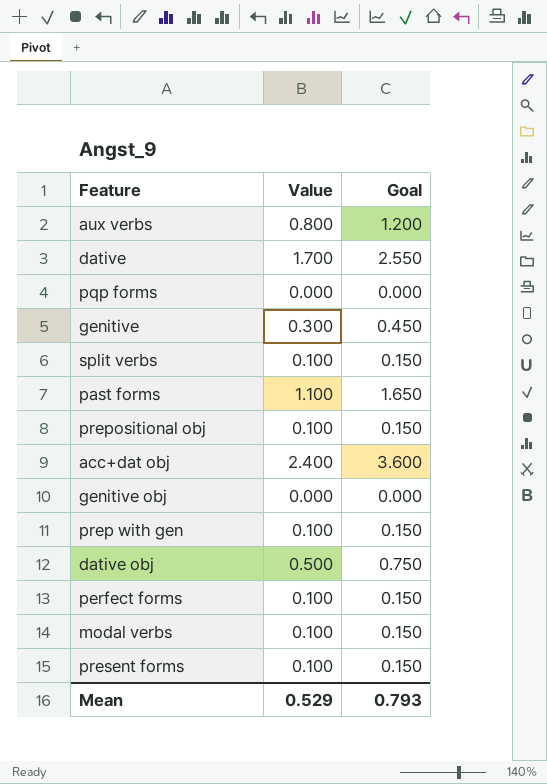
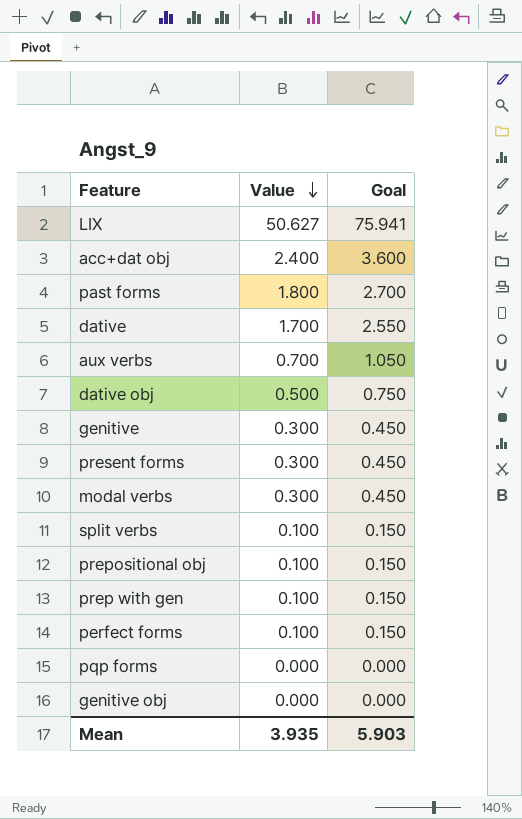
row order: none -> Value descending
row LIX: none -> 50.627 | 75.941
past forms | Value: 1.100 -> 1.800
past forms | Goal: 1.650 -> 2.700
aux verbs | Value: 0.800 -> 0.700
aux verbs | Goal: 1.200 -> 1.050
present forms | Value: 0.100 -> 0.300
present forms | Goal: 0.150 -> 0.450
modal verbs | Value: 0.100 -> 0.300
modal verbs | Goal: 0.150 -> 0.450
Mean | Value: 0.529 -> 3.935
Mean | Goal: 0.793 -> 5.903

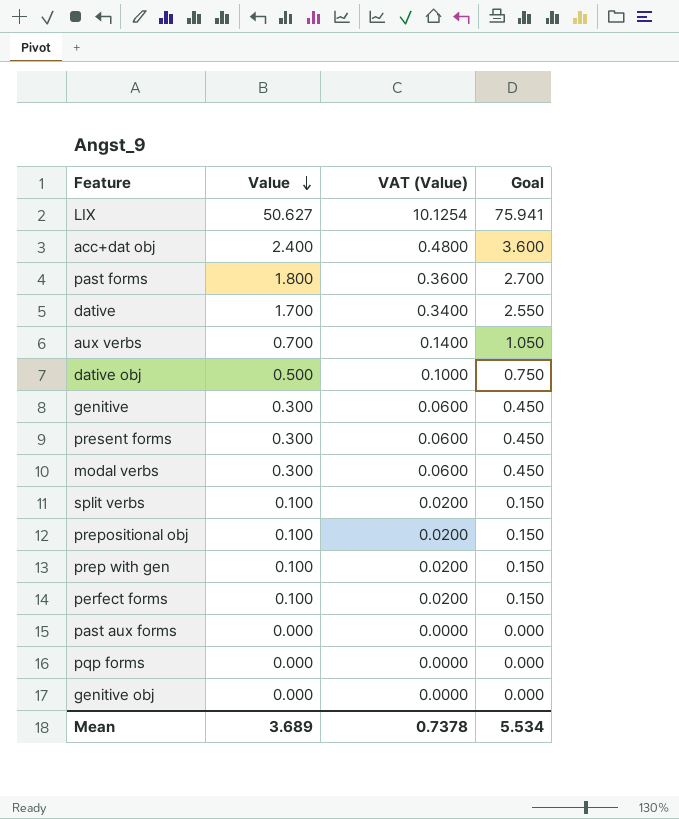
column VAT (Value) | formula: none -> [Value] * 0.2
row past aux forms: none -> 0.000 | 0.0000 | 0.000
Mean | Value: 3.935 -> 3.689
Mean | Goal: 5.903 -> 5.534

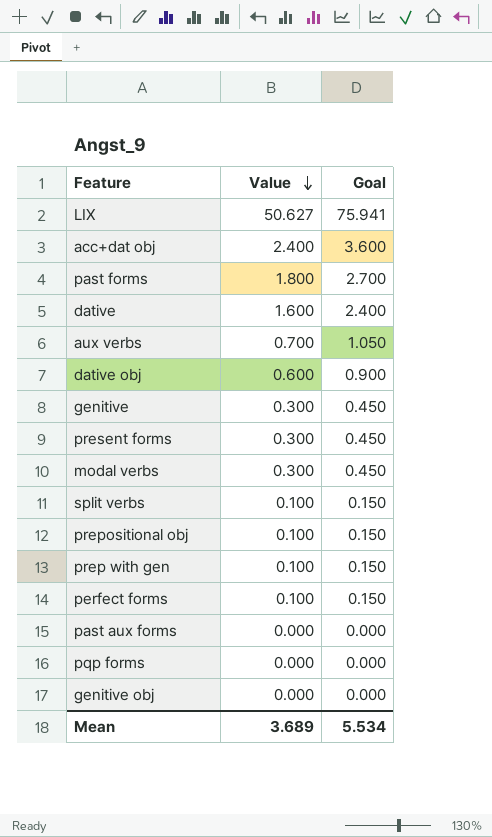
column VAT (Value) | formula: [Value] * 0.2 -> none
dative | Value: 1.700 -> 1.600
dative | Goal: 2.550 -> 2.400
dative obj | Value: 0.500 -> 0.600
dative obj | Goal: 0.750 -> 0.900

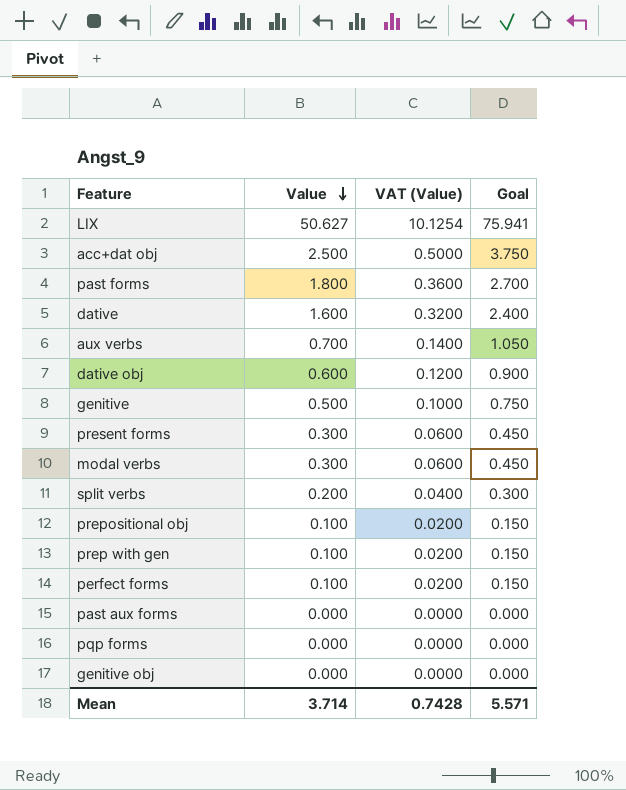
column VAT (Value) | formula: none -> [Value] * 0.2
acc+dat obj | Value: 2.400 -> 2.500
acc+dat obj | Goal: 3.600 -> 3.750
genitive | Value: 0.300 -> 0.500
genitive | Goal: 0.450 -> 0.750
split verbs | Value: 0.100 -> 0.200
split verbs | Goal: 0.150 -> 0.300
Mean | Value: 3.689 -> 3.714
Mean | Goal: 5.534 -> 5.571

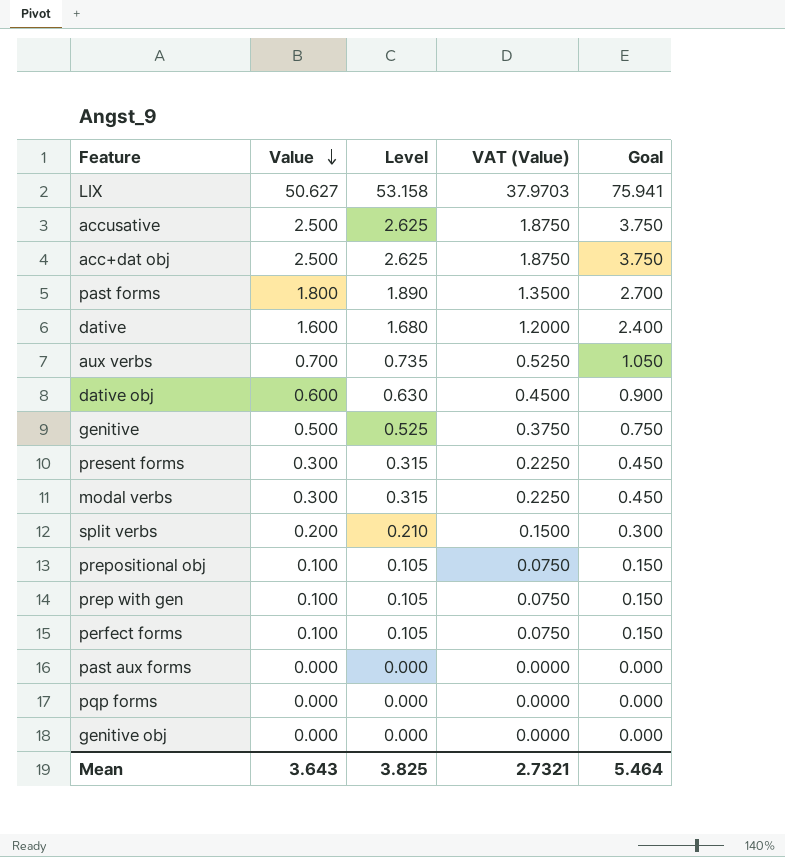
column Level | formula: none -> [Value] * 1.05
column VAT (Value) | formula: [Value] * 0.2 -> [Value] * 0.75
row accusative: none -> 2.500 | 2.625 | 1.8750 | 3.750
Mean | Value: 3.714 -> 3.643
Mean | VAT (Value): 0.7428 -> 2.7321
Mean | Goal: 5.571 -> 5.464

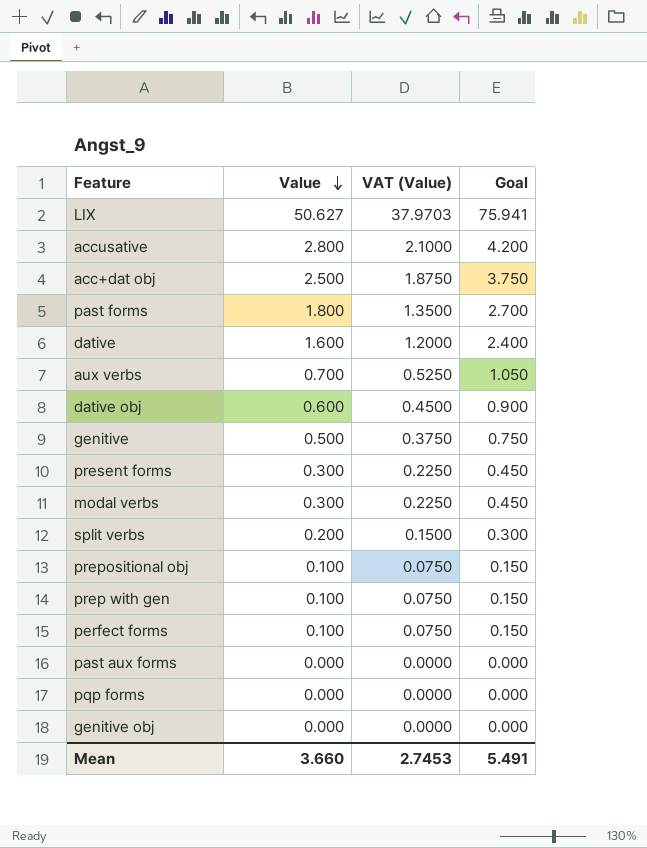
column Level | formula: [Value] * 1.05 -> none
accusative | Value: 2.500 -> 2.800
accusative | VAT (Value): 1.8750 -> 2.1000
accusative | Goal: 3.750 -> 4.200
Mean | Value: 3.643 -> 3.660
Mean | VAT (Value): 2.7321 -> 2.7453
Mean | Goal: 5.464 -> 5.491

